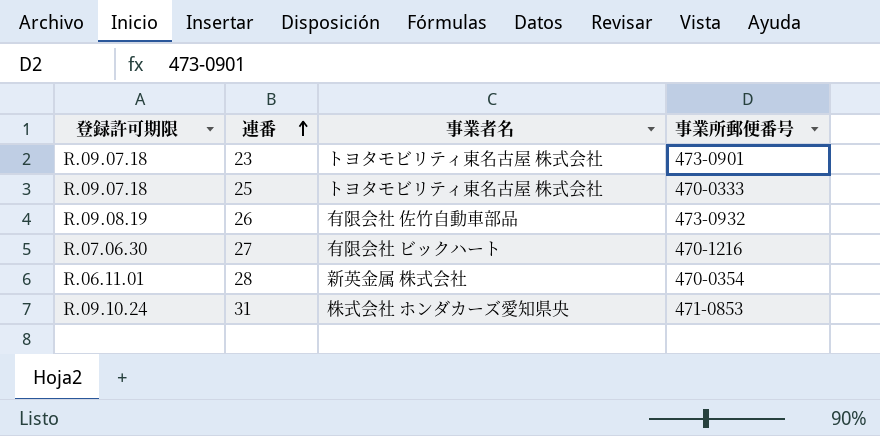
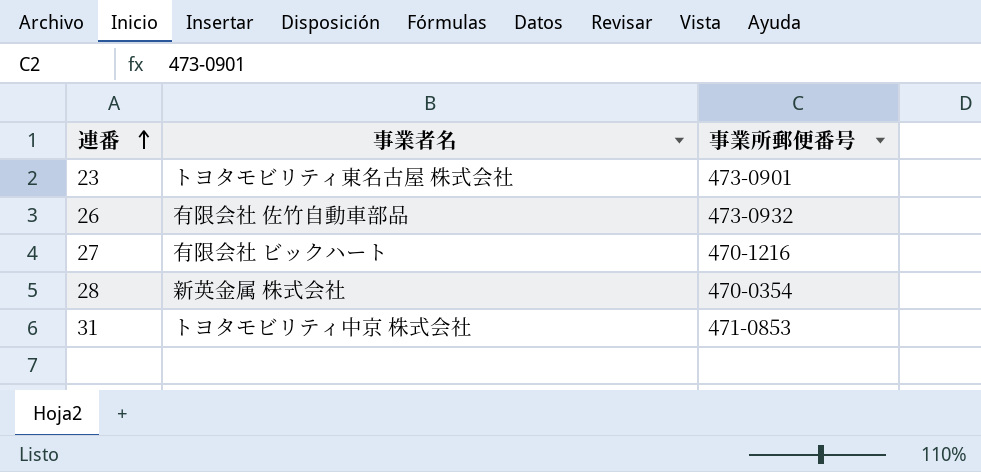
column 登録許可期限 | position: 1 -> none
row 25: R.09.07.18 | トヨタモビリティ東名古屋 株式会社 | 470-0333 -> none
31 | 事業者名: 株式会社 ホンダカーズ愛知県央 -> トヨタモビリティ中京 株式会社

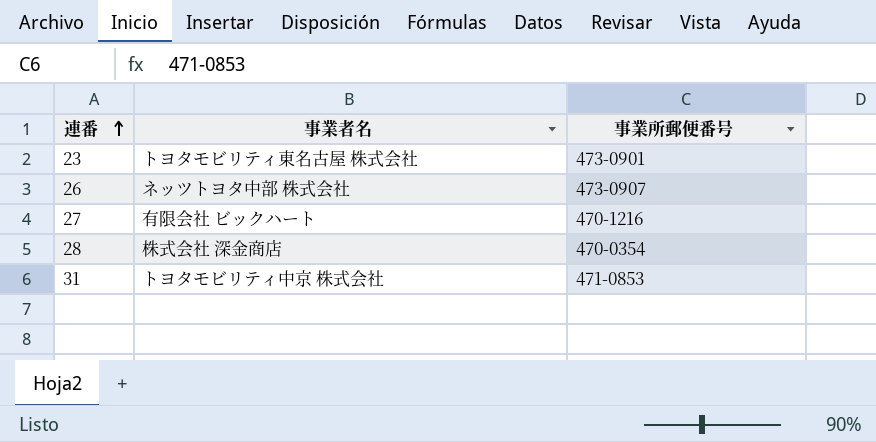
26 | 事業者名: 有限会社 佐竹自動車部品 -> ネッツトヨタ中部 株式会社
26 | 事業所郵便番号: 473-0932 -> 473-0907
28 | 事業者名: 新英金属 株式会社 -> 株式会社 深金商店

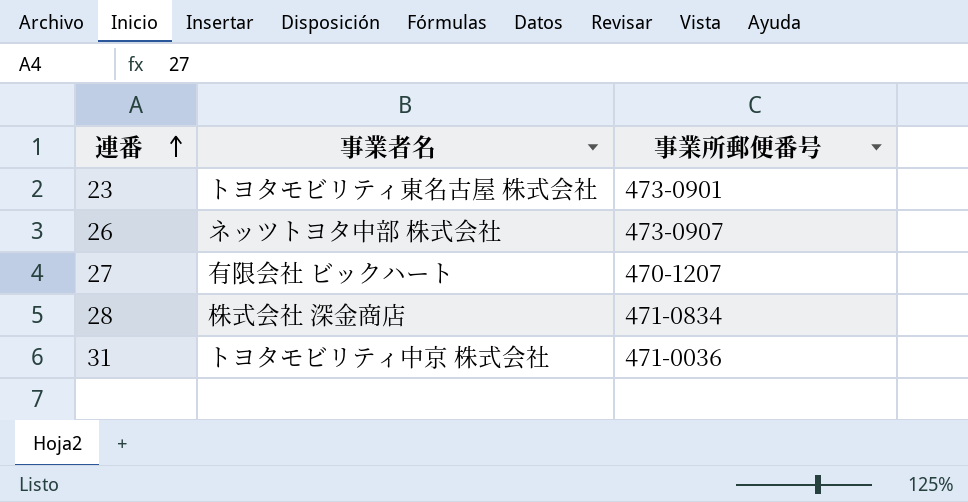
27 | 事業所郵便番号: 470-1216 -> 470-1207
28 | 事業所郵便番号: 470-0354 -> 471-0834
31 | 事業所郵便番号: 471-0853 -> 471-0036

